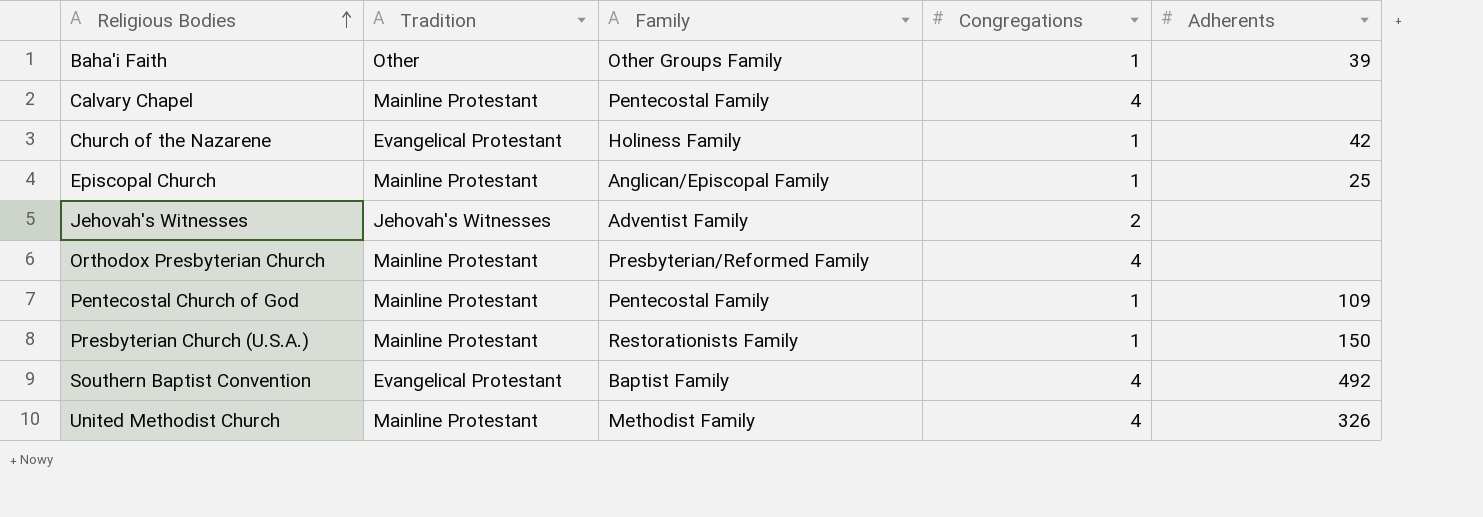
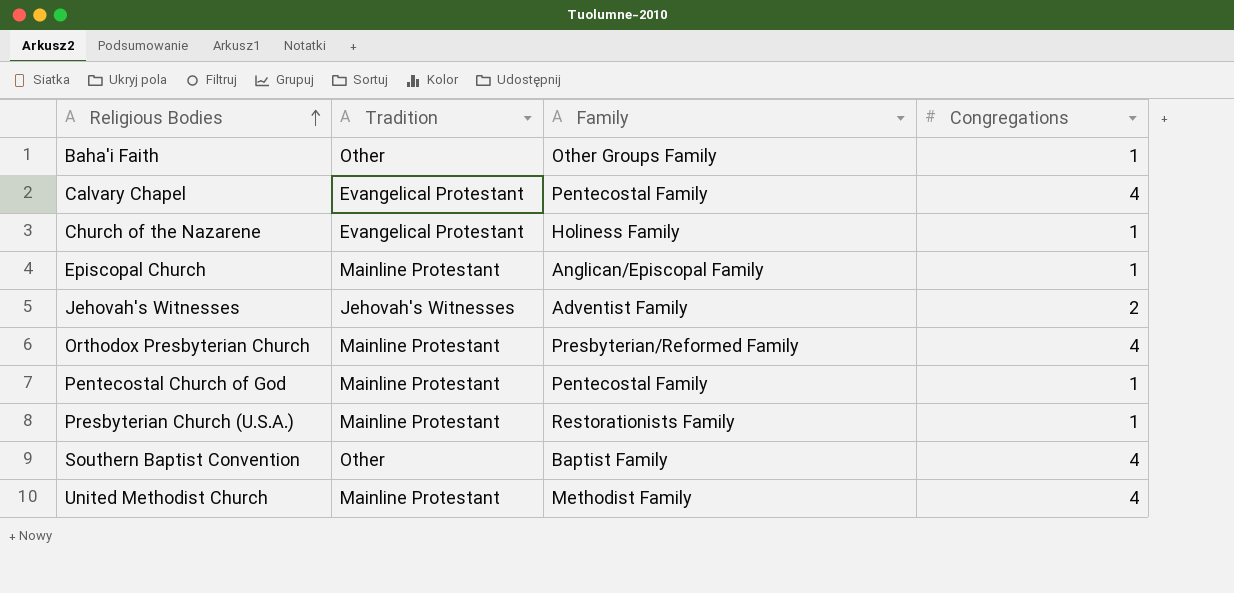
column Adherents | position: 5 -> none
Calvary Chapel | Tradition: Mainline Protestant -> Evangelical Protestant
Southern Baptist Convention | Tradition: Evangelical Protestant -> Other

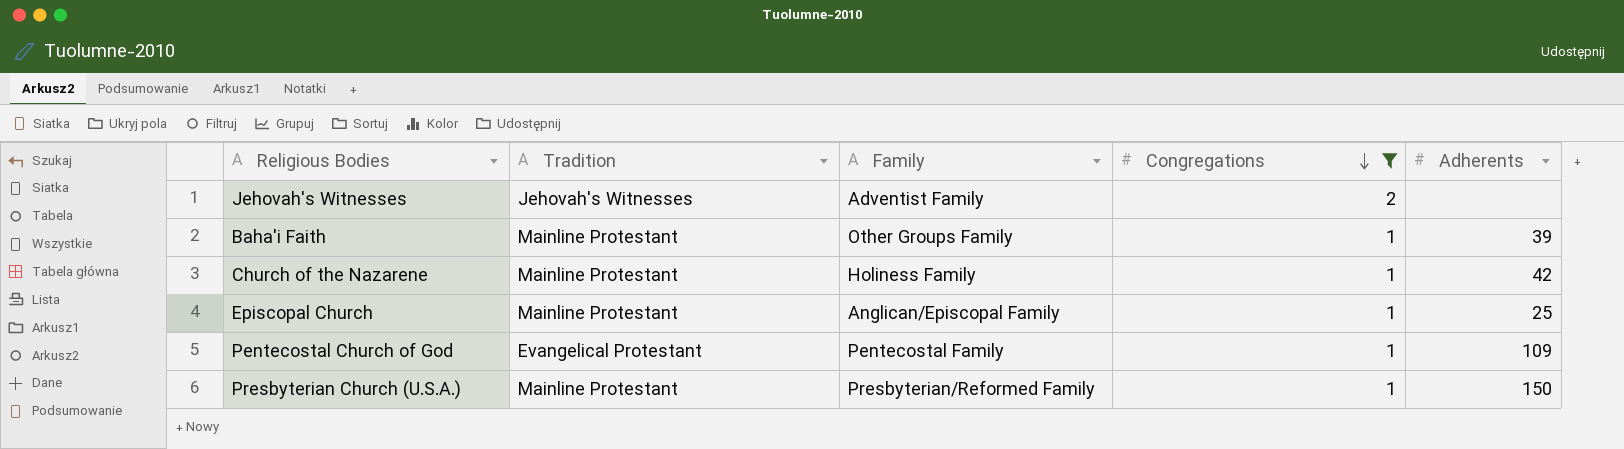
filter: none -> Congregations != 4
row order: Religious Bodies ascending -> Congregations descending
column Adherents | position: none -> 5
Baha'i Faith | Tradition: Other -> Mainline Protestant
Church of the Nazarene | Tradition: Evangelical Protestant -> Mainline Protestant
Pentecostal Church of God | Tradition: Mainline Protestant -> Evangelical Protestant
Presbyterian Church (U.S.A.) | Family: Restorationists Family -> Presbyterian/Reformed Family

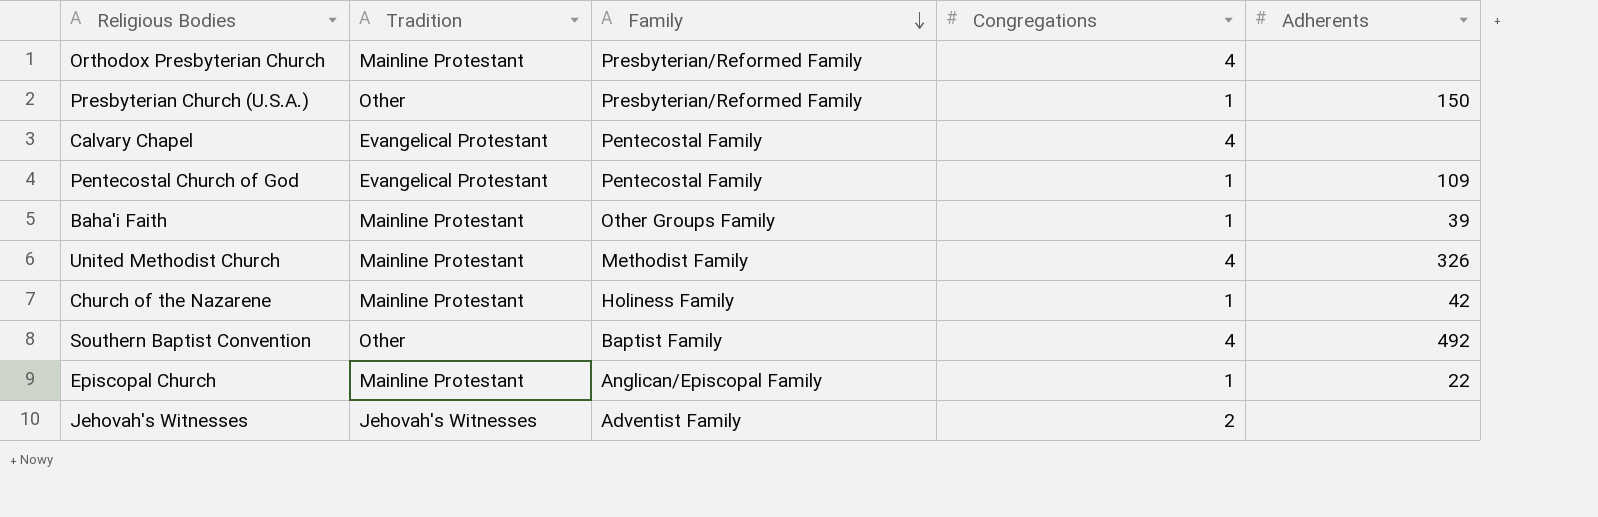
filter: Congregations != 4 -> none
row order: Congregations descending -> Family descending
Presbyterian Church (U.S.A.) | Tradition: Mainline Protestant -> Other
Episcopal Church | Adherents: 25 -> 22

